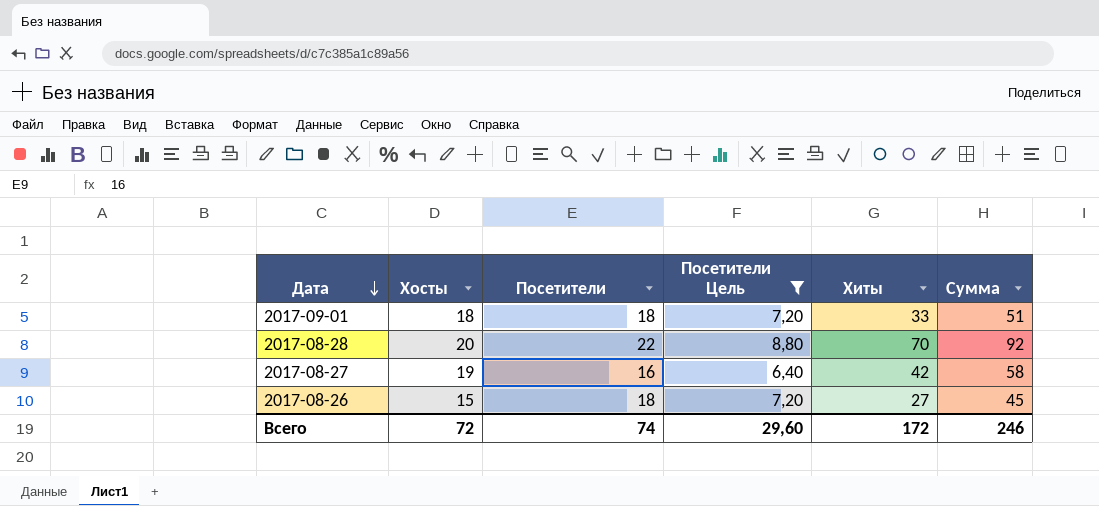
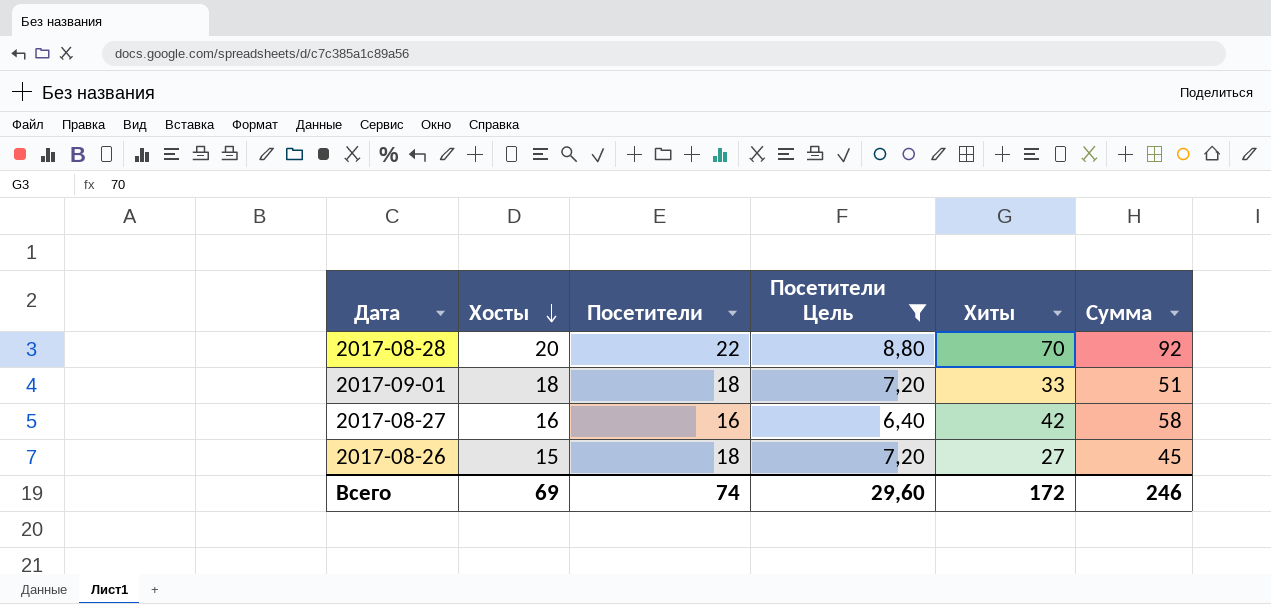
row order: Дата descending -> Хосты descending
2017-08-27 | Хосты: 19 -> 16
Всего | Хосты: 72 -> 69

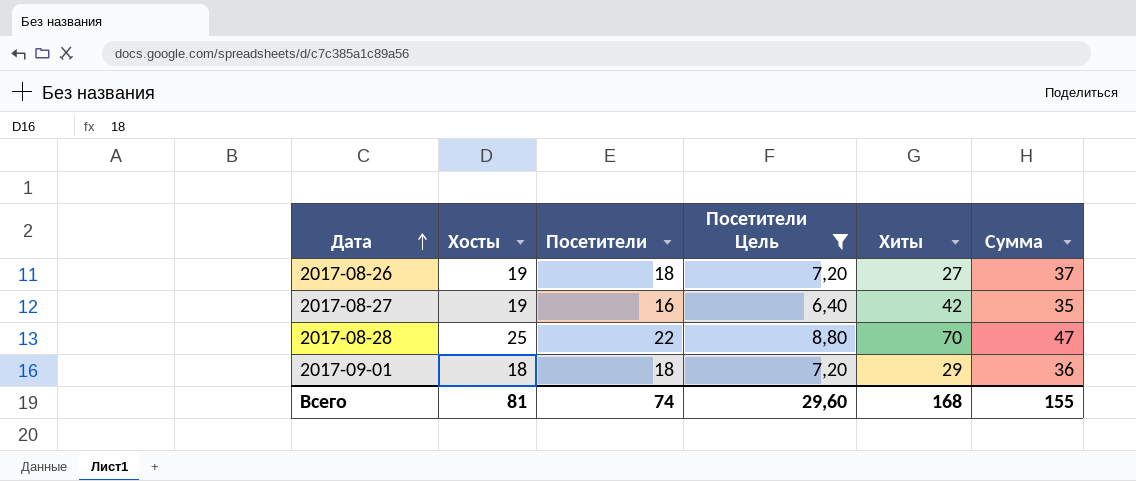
row order: Хосты descending -> Дата ascending
column Сумма | formula: [Посетители] + [Хиты] -> [Хосты] + [Посетители]
2017-08-26 | Хосты: 15 -> 19
2017-08-27 | Хосты: 16 -> 19
2017-08-28 | Хосты: 20 -> 25
2017-09-01 | Хиты: 33 -> 29
Всего | Хосты: 69 -> 81
Всего | Хиты: 172 -> 168
Всего | Сумма: 246 -> 155

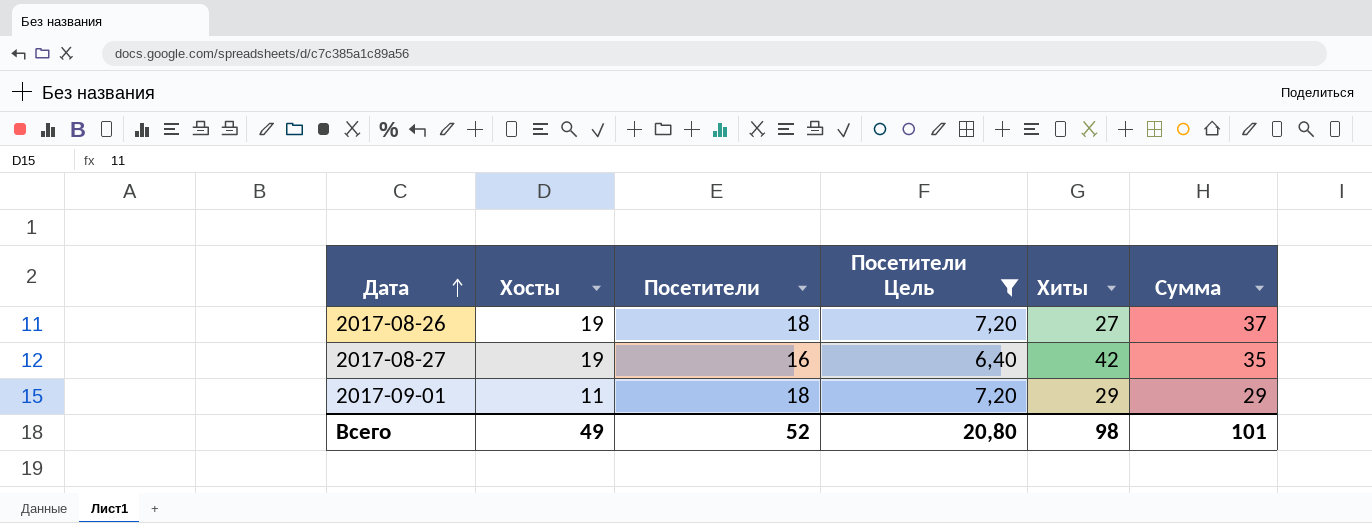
row 2017-08-28: 25 | 22 | 8,80 | 70 | 47 -> none
2017-09-01 | Хосты: 18 -> 11
2017-09-01 | Сумма: 36 -> 29
Всего | Хосты: 81 -> 49
Всего | Посетители: 74 -> 52
Всего | Посетители Цель: 29,60 -> 20,80
Всего | Хиты: 168 -> 98
Всего | Сумма: 155 -> 101

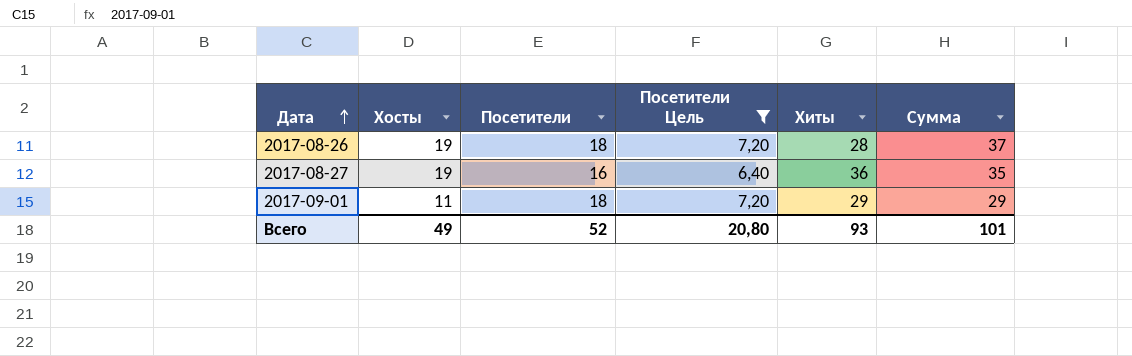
2017-08-26 | Хиты: 27 -> 28
2017-08-27 | Хиты: 42 -> 36
Всего | Хиты: 98 -> 93

